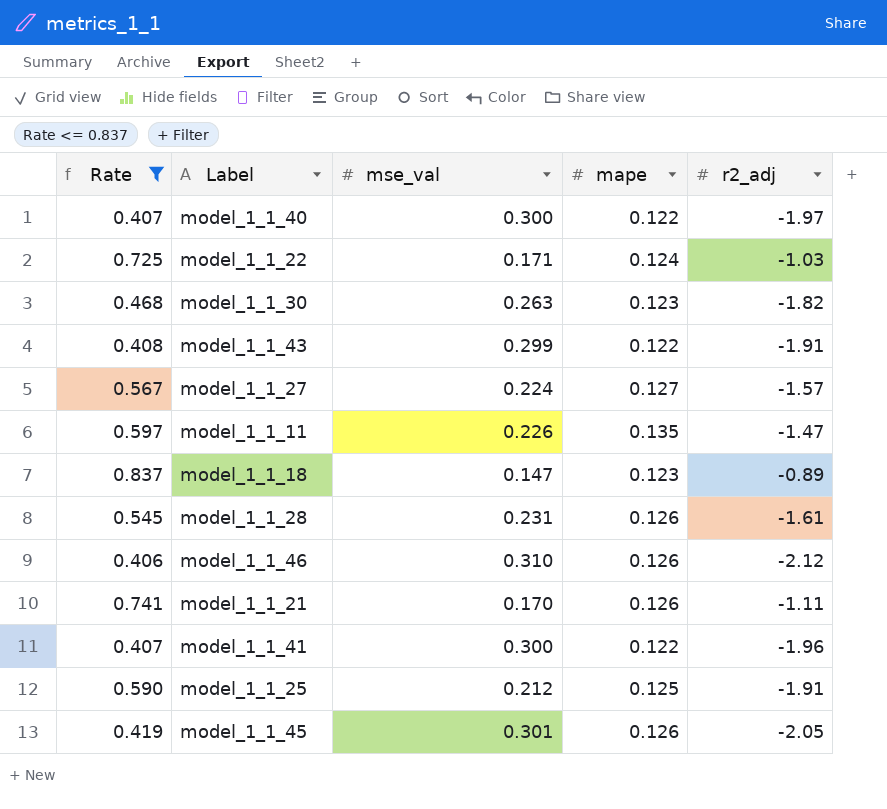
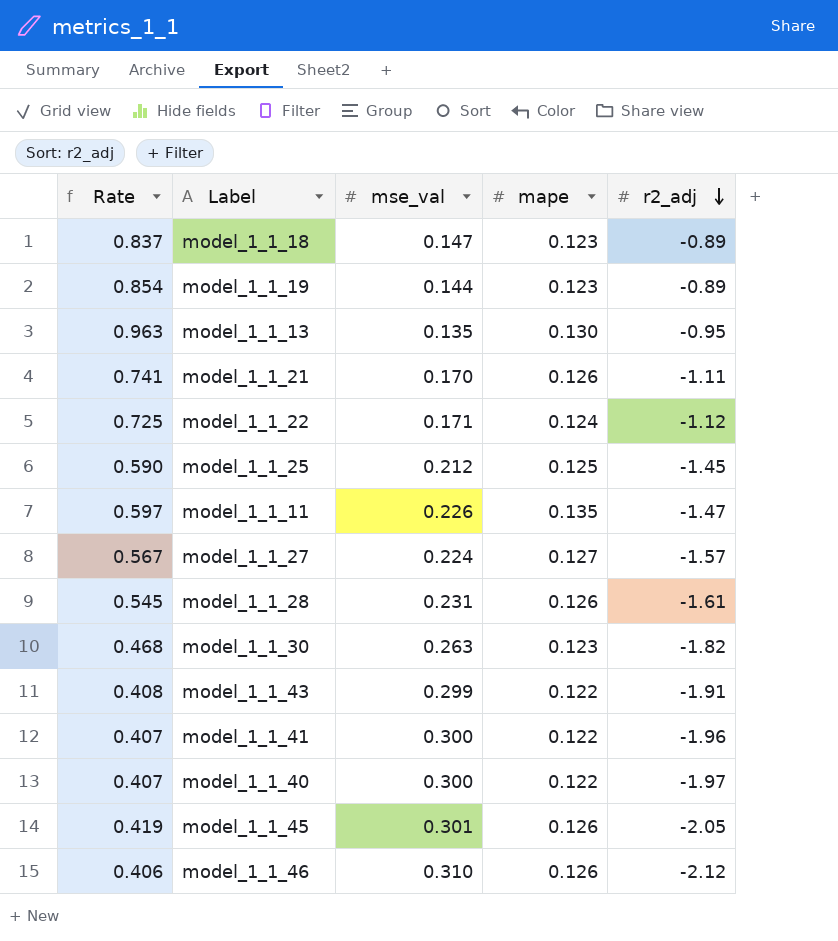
filter: Rate <= 0.837 -> none
row order: none -> r2_adj descending
model_1_1_22 | r2_adj: -1.03 -> -1.12
model_1_1_25 | r2_adj: -1.91 -> -1.45

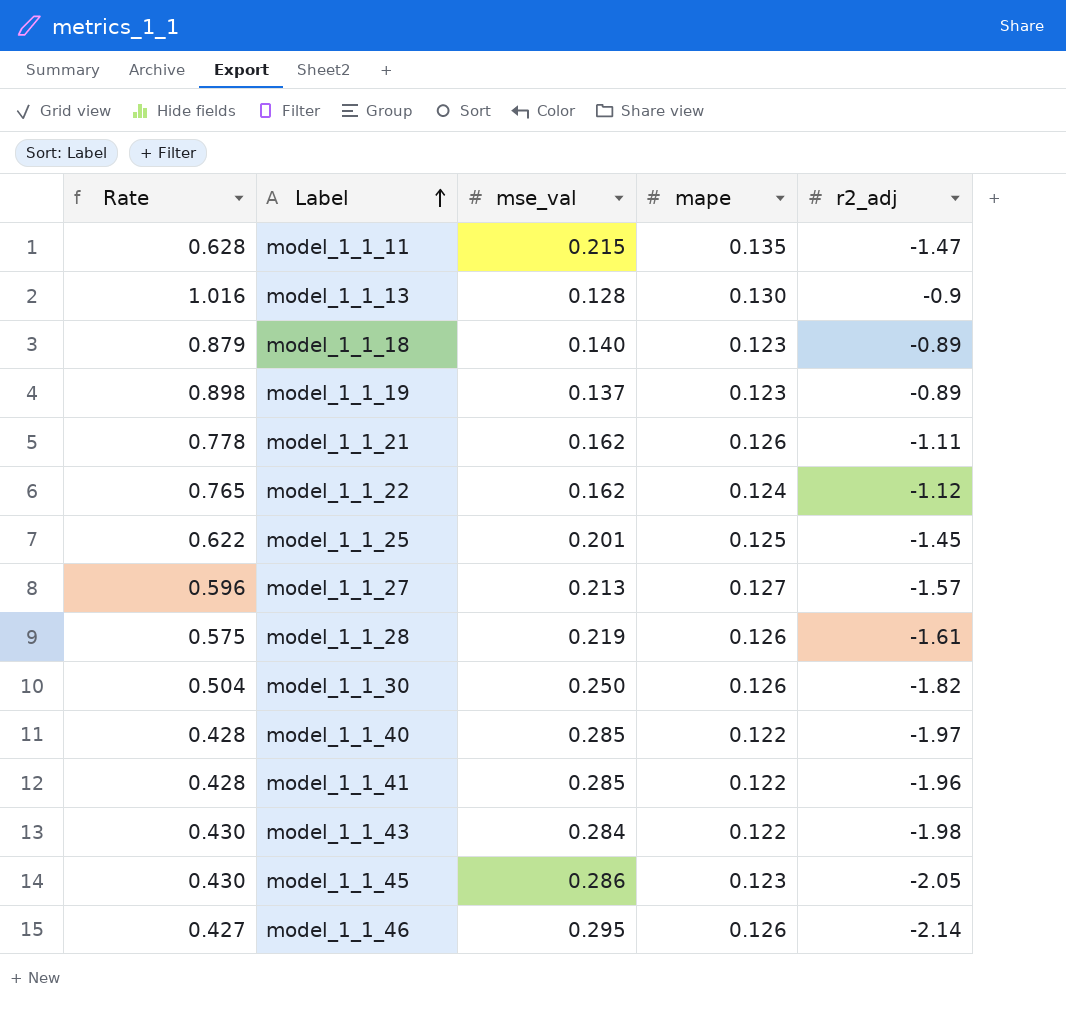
row order: r2_adj descending -> Label ascending
model_1_1_11 | Rate: 0.597 -> 0.628
model_1_1_11 | mse_val: 0.226 -> 0.215
model_1_1_13 | Rate: 0.963 -> 1.016
model_1_1_13 | mse_val: 0.135 -> 0.128
model_1_1_13 | r2_adj: -0.95 -> -0.9
model_1_1_18 | Rate: 0.837 -> 0.879
model_1_1_18 | mse_val: 0.147 -> 0.140
model_1_1_19 | Rate: 0.854 -> 0.898
model_1_1_19 | mse_val: 0.144 -> 0.137
model_1_1_21 | Rate: 0.741 -> 0.778
model_1_1_21 | mse_val: 0.170 -> 0.162
model_1_1_22 | Rate: 0.725 -> 0.765
model_1_1_22 | mse_val: 0.171 -> 0.162
model_1_1_25 | Rate: 0.590 -> 0.622
model_1_1_25 | mse_val: 0.212 -> 0.201
model_1_1_27 | Rate: 0.567 -> 0.596
model_1_1_27 | mse_val: 0.224 -> 0.213
model_1_1_28 | Rate: 0.545 -> 0.575
model_1_1_28 | mse_val: 0.231 -> 0.219
model_1_1_30 | Rate: 0.468 -> 0.504
model_1_1_30 | mse_val: 0.263 -> 0.250
model_1_1_30 | mape: 0.123 -> 0.126
model_1_1_40 | Rate: 0.407 -> 0.428
model_1_1_40 | mse_val: 0.300 -> 0.285
model_1_1_41 | Rate: 0.407 -> 0.428
model_1_1_41 | mse_val: 0.300 -> 0.285
model_1_1_43 | Rate: 0.408 -> 0.430
model_1_1_43 | mse_val: 0.299 -> 0.284
model_1_1_43 | r2_adj: -1.91 -> -1.98
model_1_1_45 | Rate: 0.419 -> 0.430
model_1_1_45 | mse_val: 0.301 -> 0.286
model_1_1_45 | mape: 0.126 -> 0.123
model_1_1_46 | Rate: 0.406 -> 0.427
model_1_1_46 | mse_val: 0.310 -> 0.295
model_1_1_46 | r2_adj: -2.12 -> -2.14

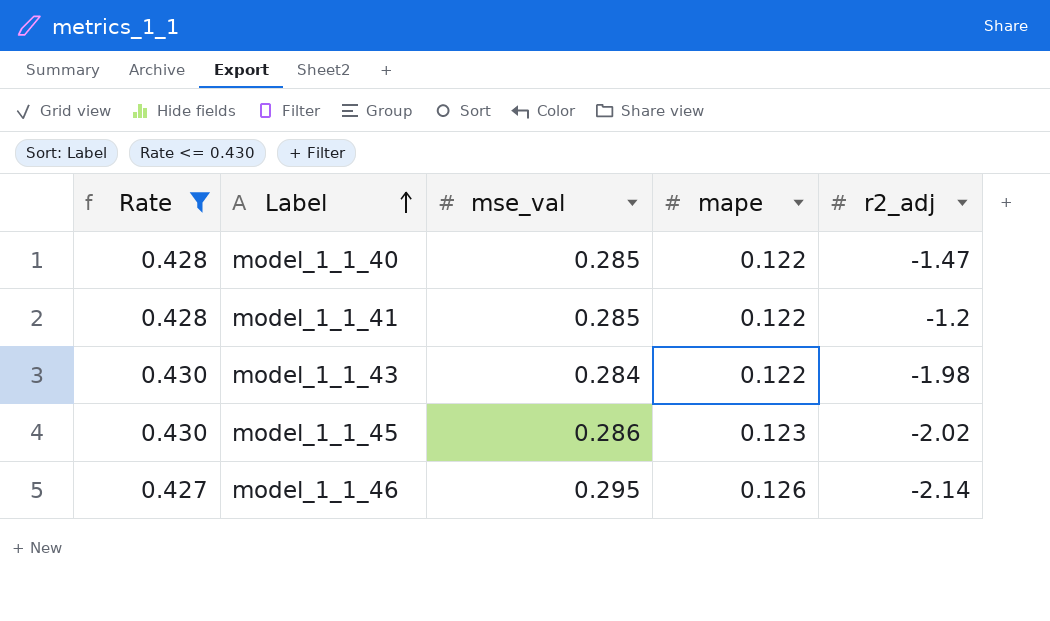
filter: none -> Rate <= 0.430
model_1_1_40 | r2_adj: -1.97 -> -1.47
model_1_1_41 | r2_adj: -1.96 -> -1.2
model_1_1_45 | r2_adj: -2.05 -> -2.02

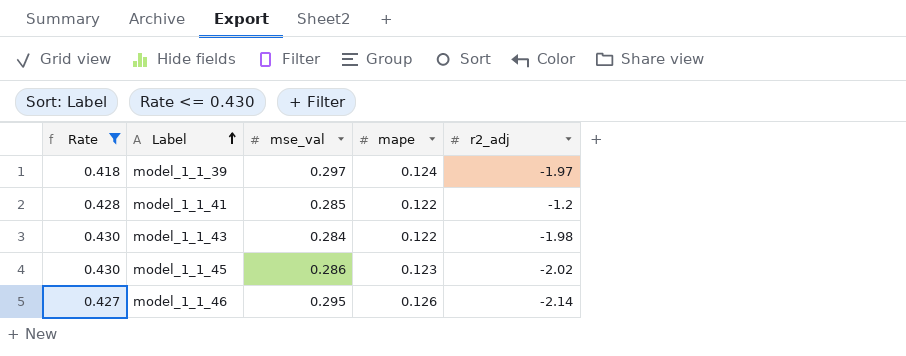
row model_1_1_40: 0.428 | 0.285 | 0.122 | -1.47 -> none
row model_1_1_39: none -> 0.418 | 0.297 | 0.124 | -1.97

